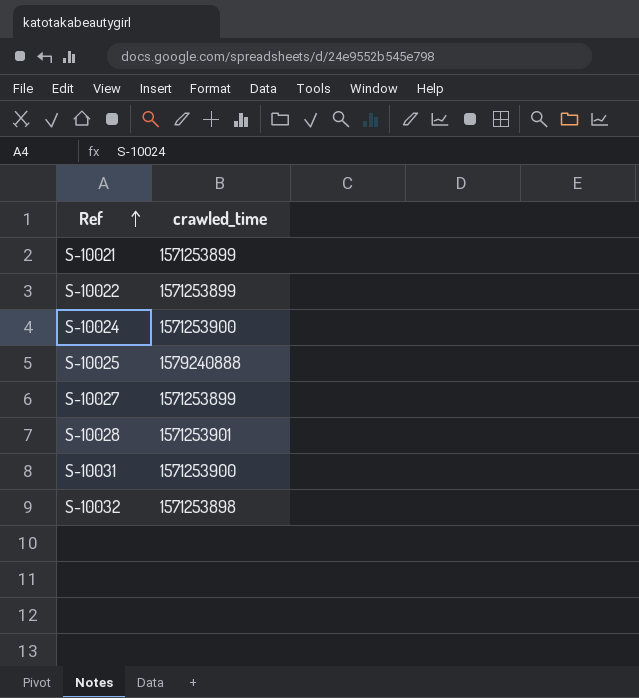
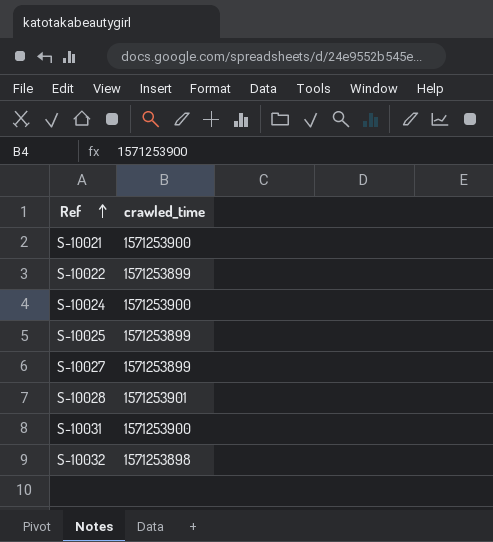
S-10021 | crawled_time: 1571253899 -> 1571253900
S-10025 | crawled_time: 1579240888 -> 1571253899

